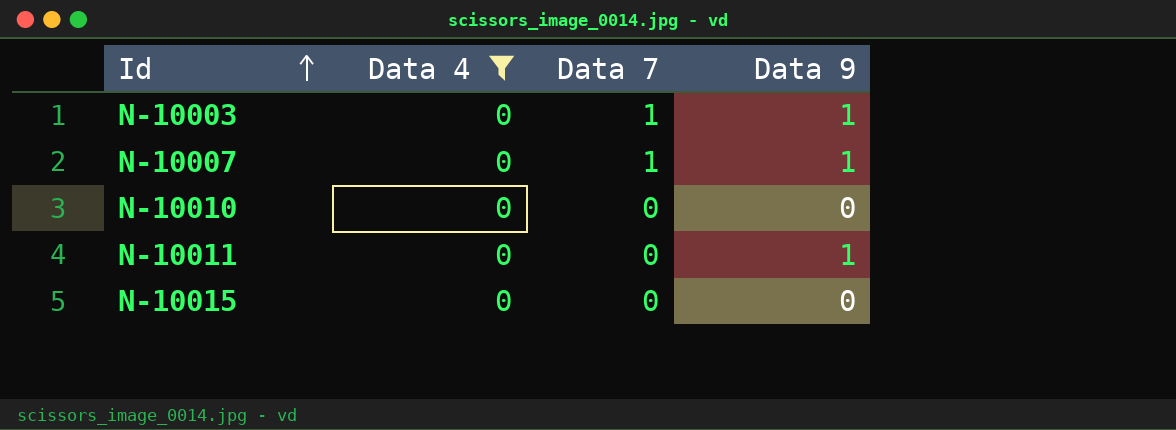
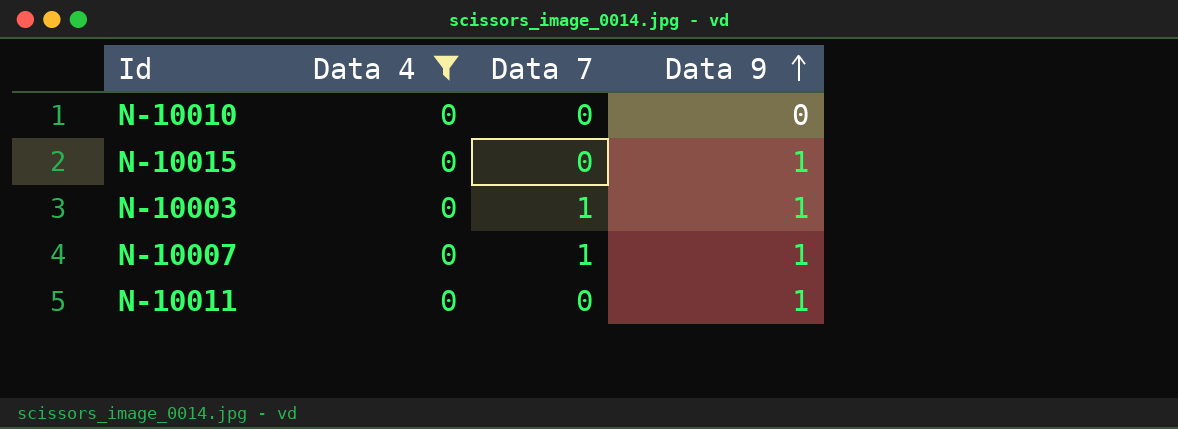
row order: Id ascending -> Data 9 ascending
N-10015 | Data 9: 0 -> 1

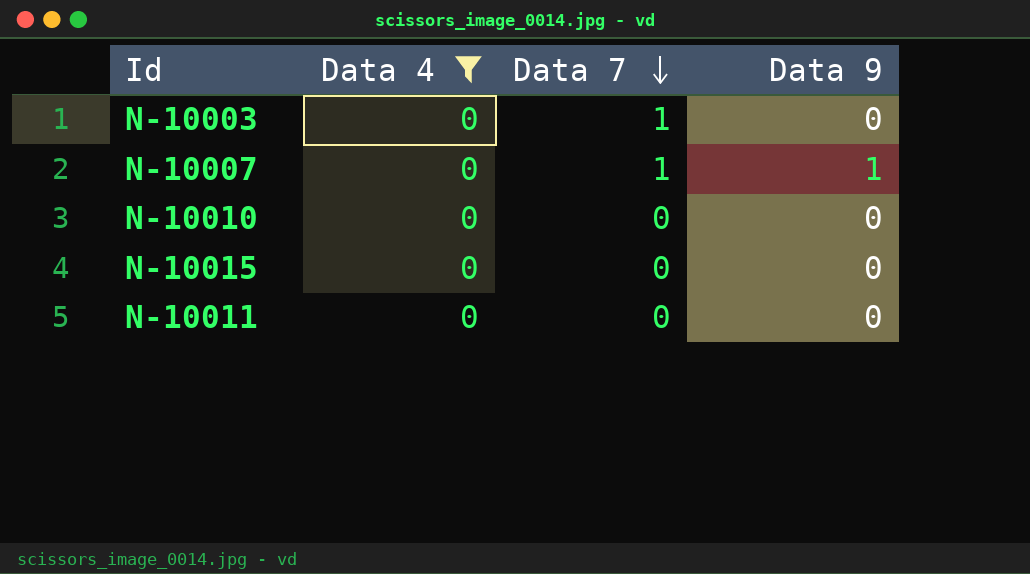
row order: Data 9 ascending -> Data 7 descending
N-10003 | Data 9: 1 -> 0
N-10015 | Data 9: 1 -> 0
N-10011 | Data 9: 1 -> 0

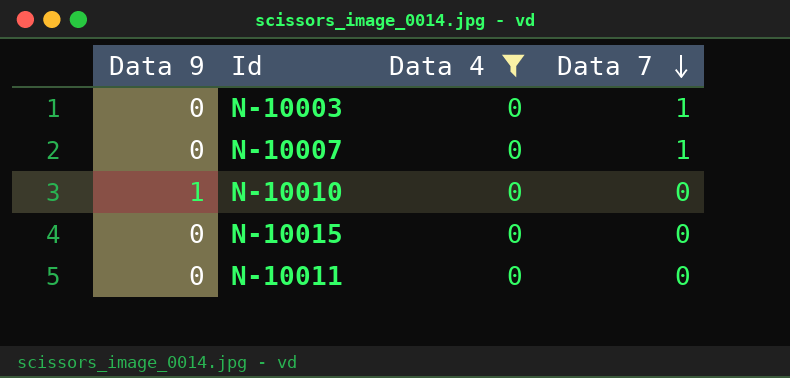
column Data 9 | position: 4 -> 1
N-10007 | Data 9: 1 -> 0
N-10010 | Data 9: 0 -> 1

